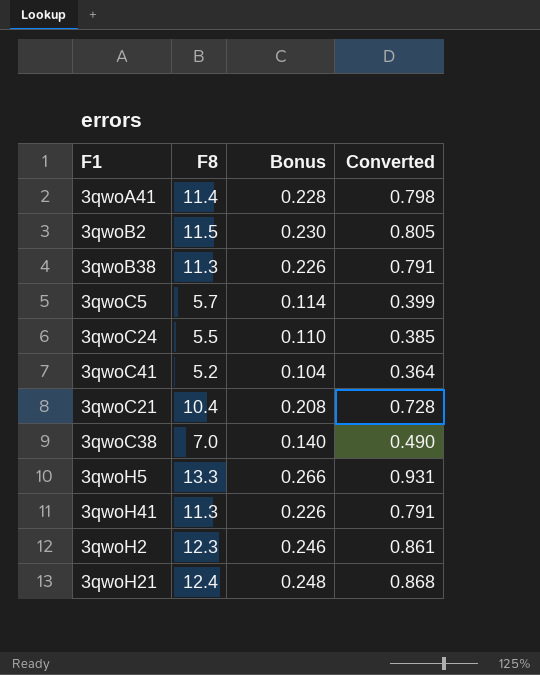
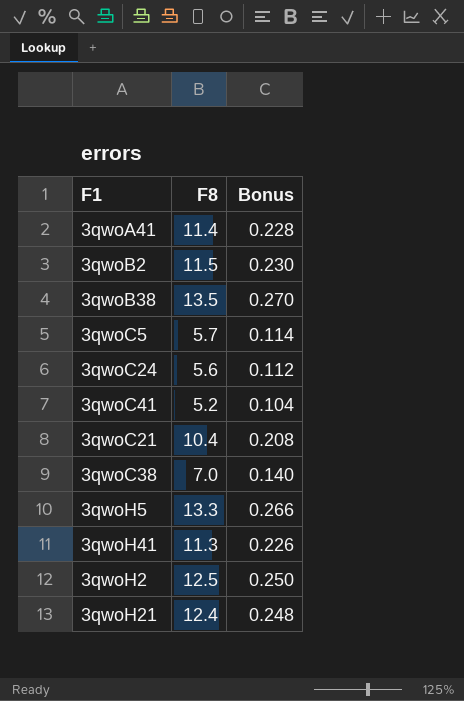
column Converted | formula: [F8] * 0.07 -> none
3qwoB38 | F8: 11.3 -> 13.5
3qwoB38 | Bonus: 0.226 -> 0.270
3qwoC24 | F8: 5.5 -> 5.6
3qwoC24 | Bonus: 0.110 -> 0.112
3qwoH2 | F8: 12.3 -> 12.5
3qwoH2 | Bonus: 0.246 -> 0.250

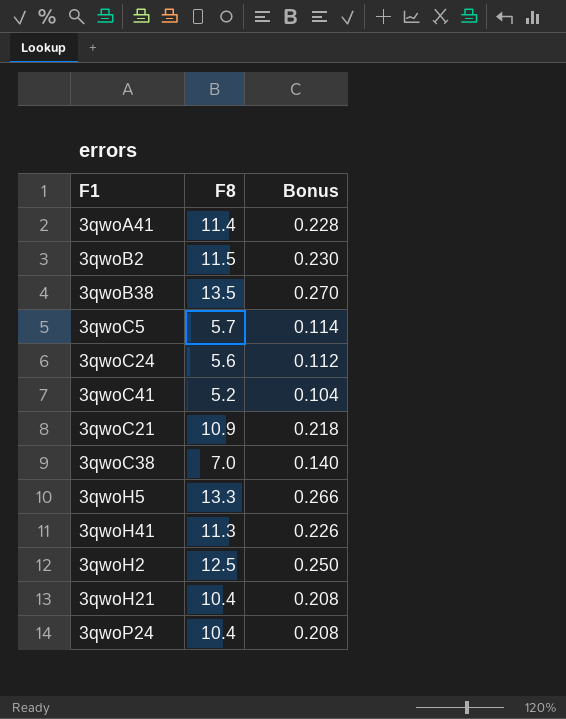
3qwoC21 | F8: 10.4 -> 10.9
3qwoC21 | Bonus: 0.208 -> 0.218
3qwoH21 | F8: 12.4 -> 10.4
3qwoH21 | Bonus: 0.248 -> 0.208
row 3qwoP24: none -> 10.4 | 0.208

